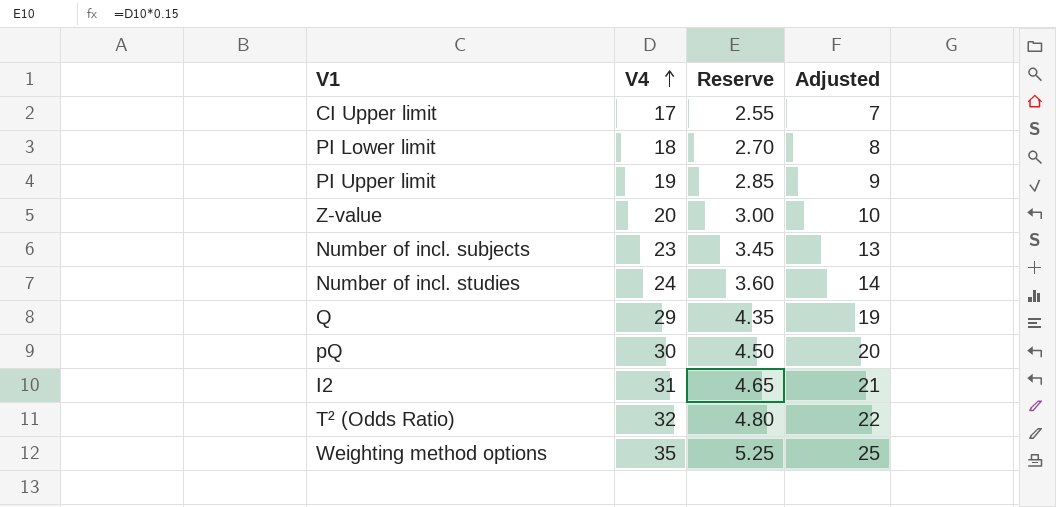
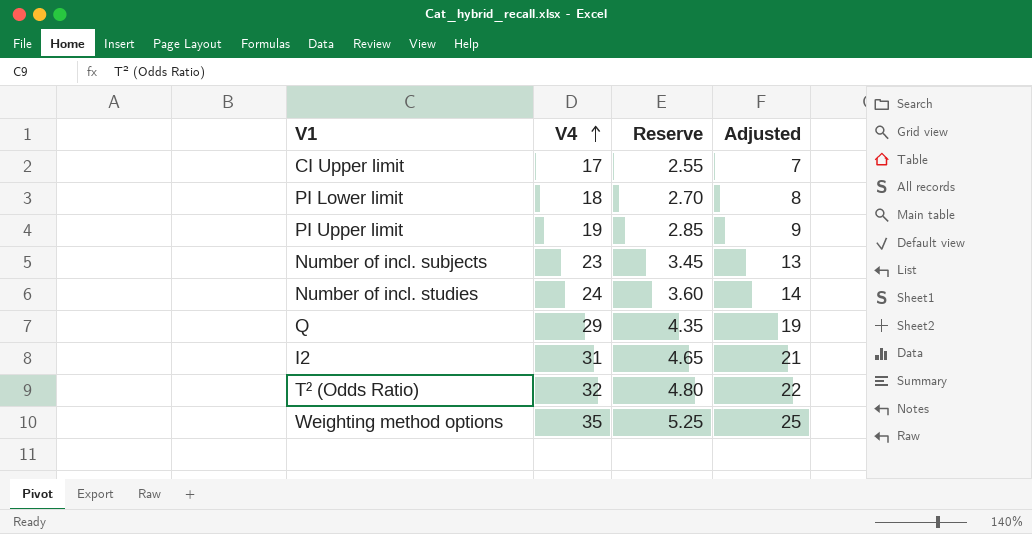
row Z-value: 20 | 3.00 | 10 -> none
row pQ: 30 | 4.50 | 20 -> none

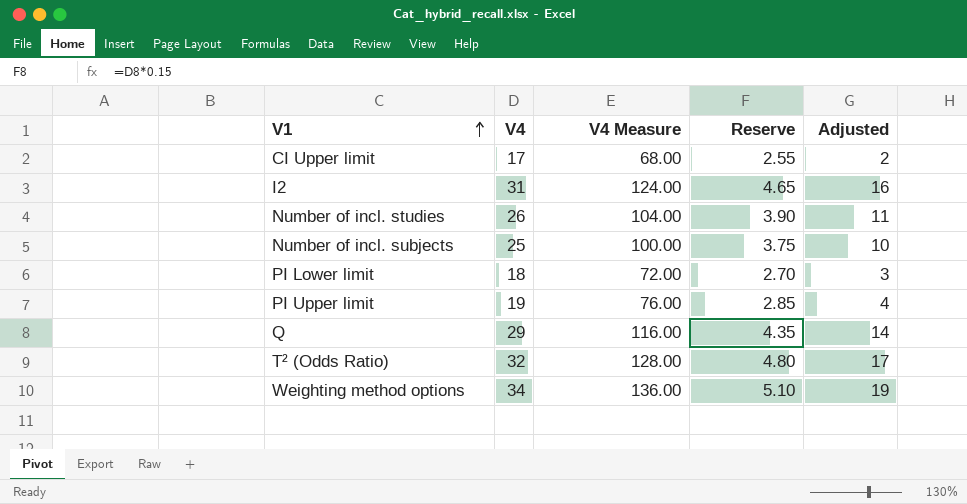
row order: V4 ascending -> V1 ascending
column V4 Measure | formula: none -> [V4] * 4
column Adjusted | formula: [V4] - 10 -> [V4] - 15
Number of incl. studies | V4: 24 -> 26
Number of incl. studies | Reserve: 3.60 -> 3.90
Number of incl. subjects | V4: 23 -> 25
Number of incl. subjects | Reserve: 3.45 -> 3.75
Weighting method options | V4: 35 -> 34
Weighting method options | Reserve: 5.25 -> 5.10

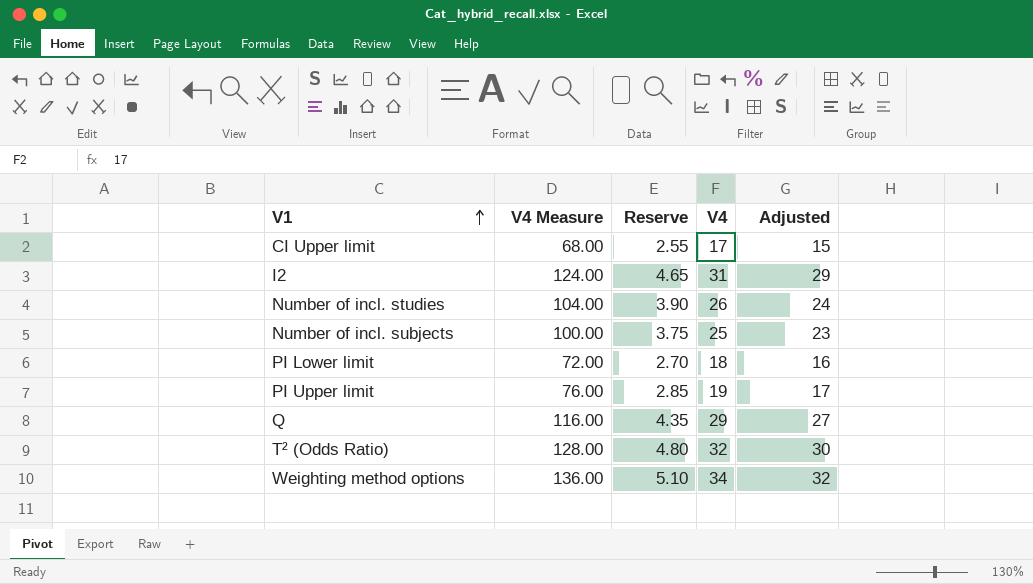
column V4 | position: 2 -> 4
column Adjusted | formula: [V4] - 15 -> [V4] - 2

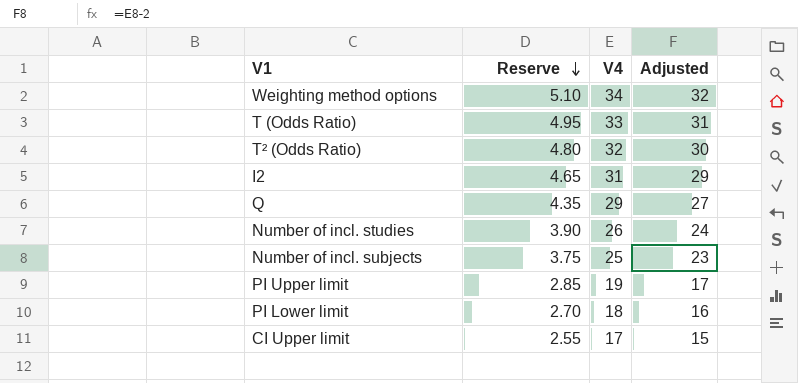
row order: V1 ascending -> Reserve descending
column V4 Measure | formula: [V4] * 4 -> none
row T (Odds Ratio): none -> 4.95 | 33 | 31

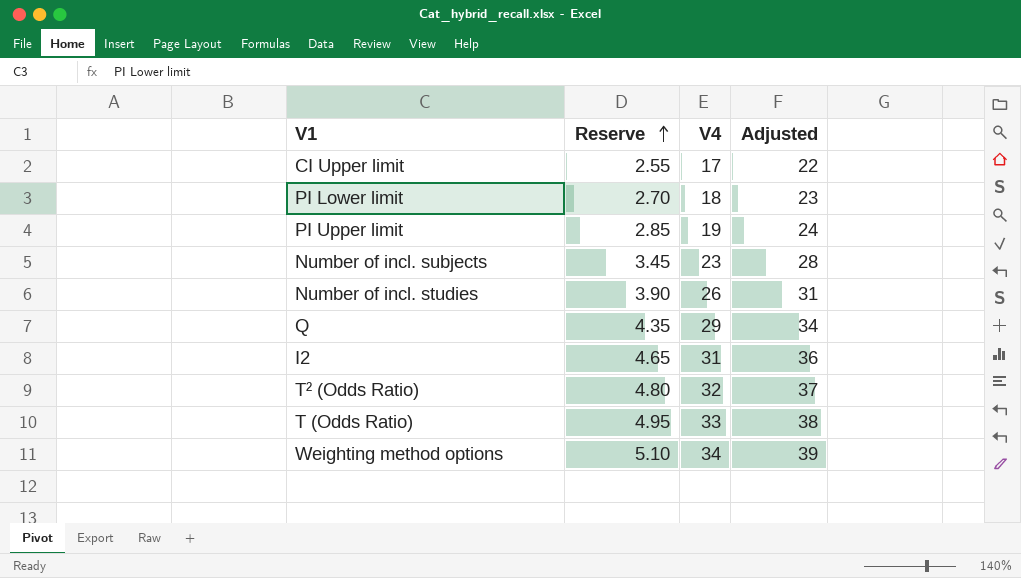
row order: Reserve descending -> Reserve ascending
column Adjusted | formula: [V4] - 2 -> [V4] + 5
Number of incl. subjects | Reserve: 3.75 -> 3.45
Number of incl. subjects | V4: 25 -> 23

